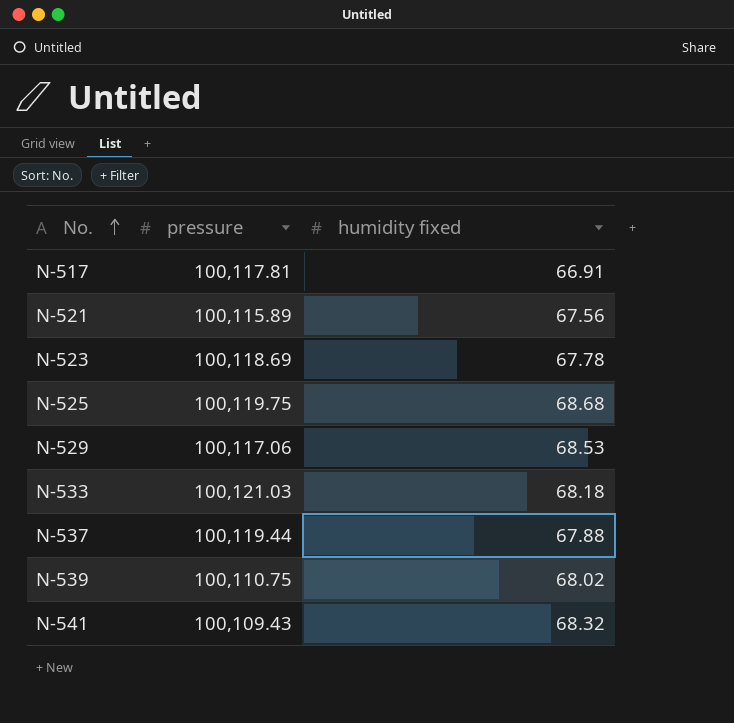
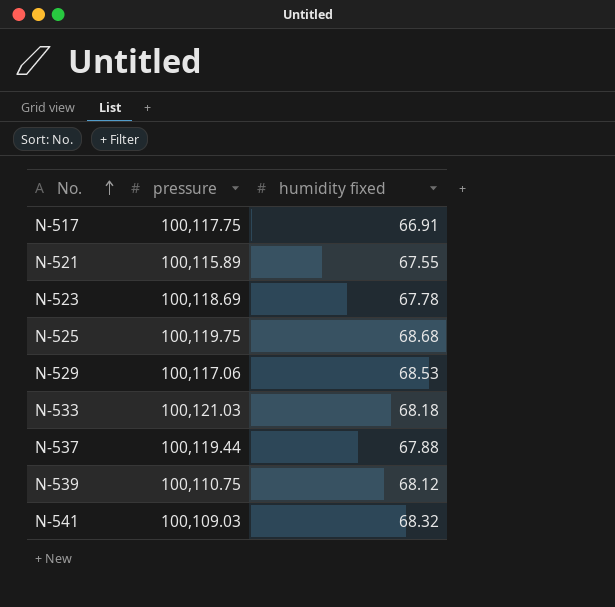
N-517 | pressure: 100,117.81 -> 100,117.75
N-521 | humidity fixed: 67.56 -> 67.55
N-539 | humidity fixed: 68.02 -> 68.12
N-541 | pressure: 100,109.43 -> 100,109.03

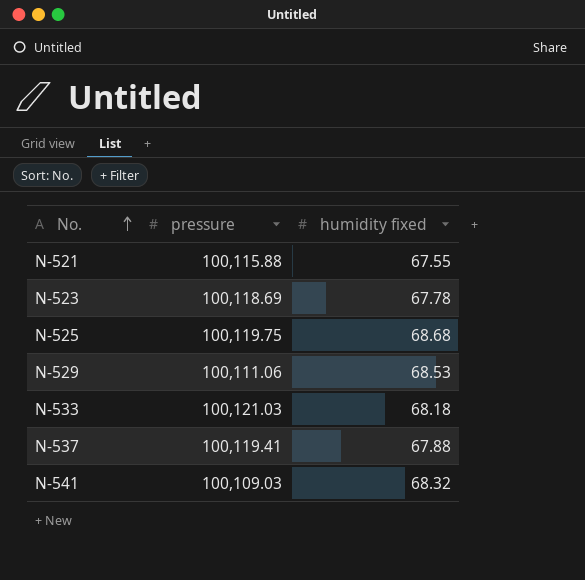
row N-517: 100,117.75 | 66.91 -> none
row N-539: 100,110.75 | 68.12 -> none
N-521 | pressure: 100,115.89 -> 100,115.88
N-529 | pressure: 100,117.06 -> 100,111.06
N-537 | pressure: 100,119.44 -> 100,119.41

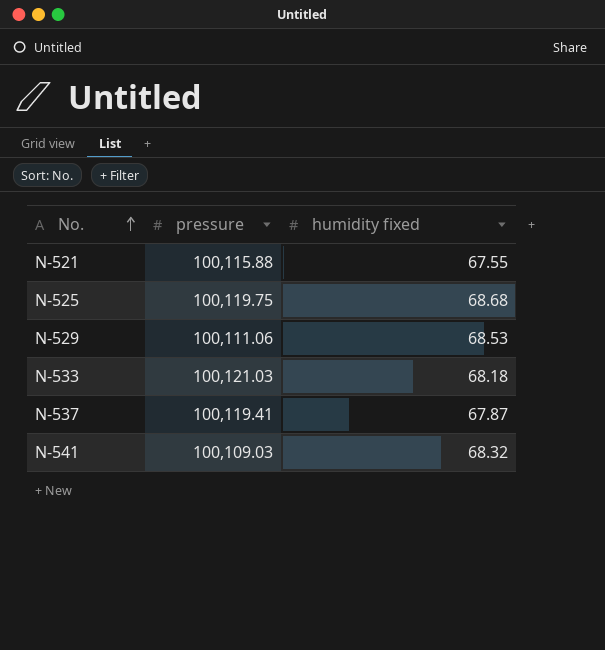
row N-523: 100,118.69 | 67.78 -> none
N-537 | humidity fixed: 67.88 -> 67.87

